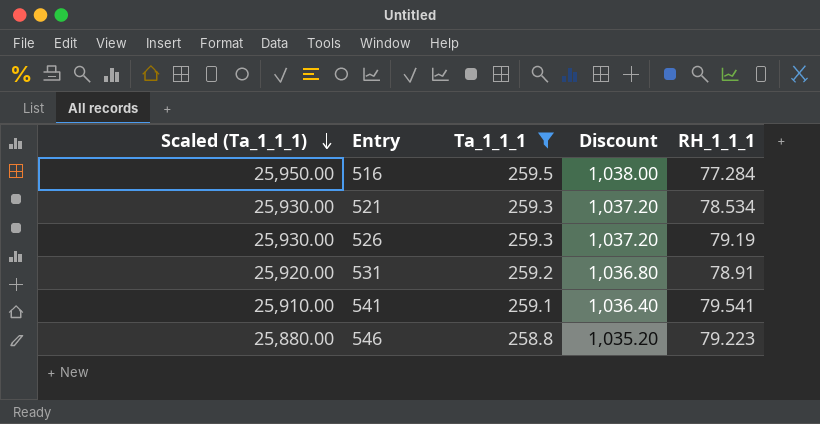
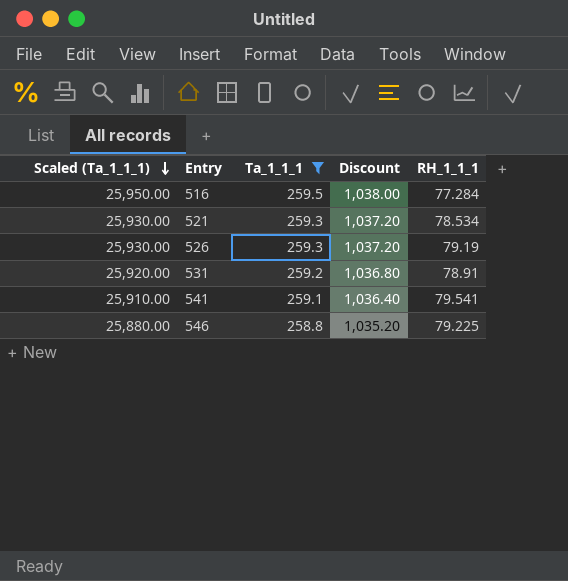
546 | RH_1_1_1: 79.223 -> 79.225

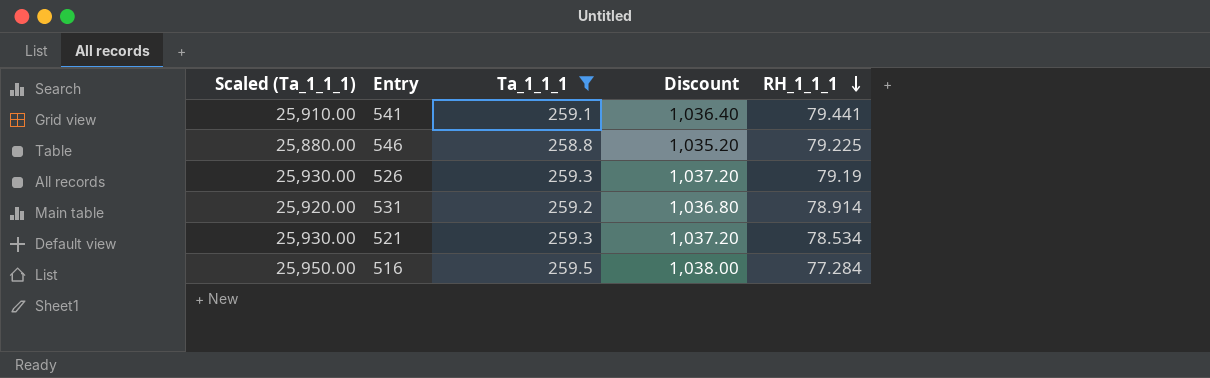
row order: Scaled (Ta_1_1_1) descending -> RH_1_1_1 descending
541 | RH_1_1_1: 79.541 -> 79.441
531 | RH_1_1_1: 78.91 -> 78.914

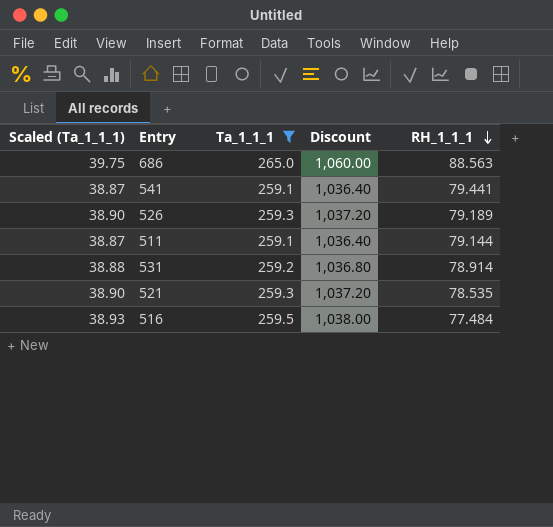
column Scaled (Ta_1_1_1) | formula: [Ta_1_1_1] * 100 -> [Ta_1_1_1] * 0.15
row 546: 25,880.00 | 258.8 | 1,035.20 | 79.225 -> none
row 686: none -> 39.75 | 265.0 | 1,060.00 | 88.563
526 | RH_1_1_1: 79.19 -> 79.189
row 511: none -> 38.87 | 259.1 | 1,036.40 | 79.144
521 | RH_1_1_1: 78.534 -> 78.535
516 | RH_1_1_1: 77.284 -> 77.484

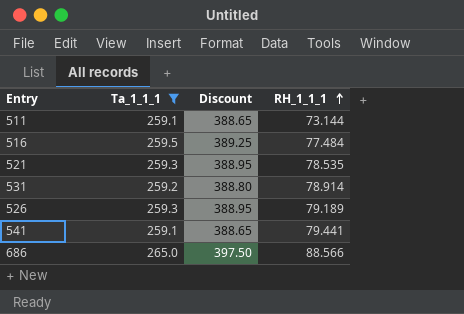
row order: RH_1_1_1 descending -> RH_1_1_1 ascending
column Scaled (Ta_1_1_1) | formula: [Ta_1_1_1] * 0.15 -> none
column Discount | formula: [Ta_1_1_1] * 4 -> [Ta_1_1_1] * 1.5
511 | RH_1_1_1: 79.144 -> 73.144
686 | RH_1_1_1: 88.563 -> 88.566

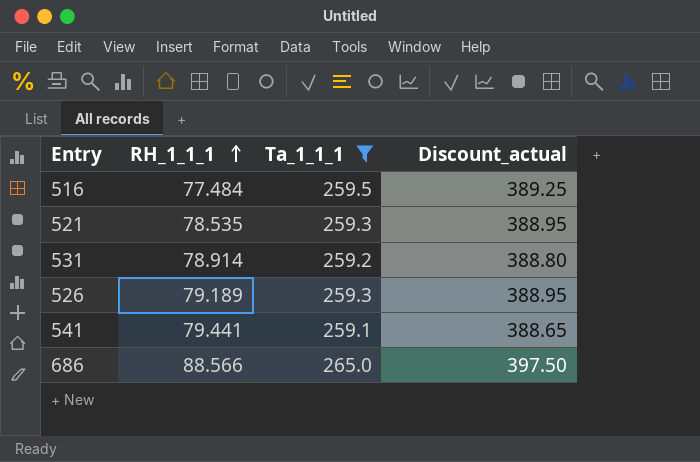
column RH_1_1_1 | position: 4 -> 2
column name: Discount -> Discount_actual
row 511: 259.1 | 388.65 | 73.144 -> none

